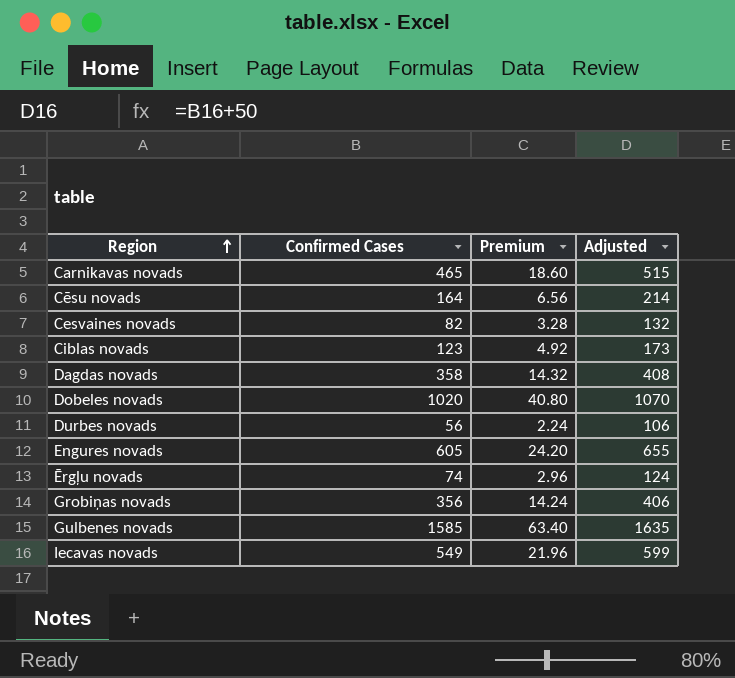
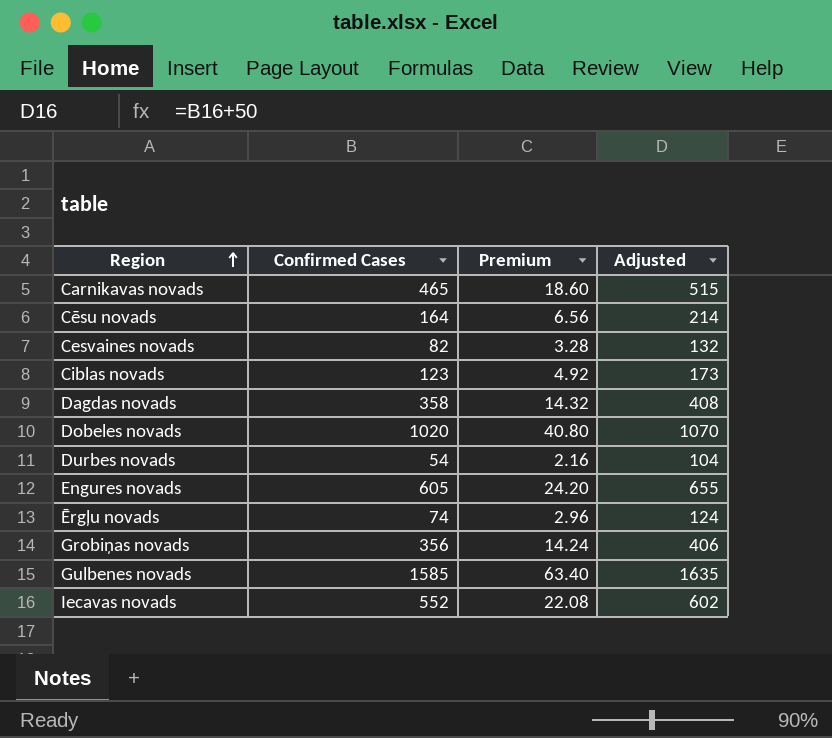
Durbes novads | Confirmed Cases: 56 -> 54
Durbes novads | Premium: 2.24 -> 2.16
Durbes novads | Adjusted: 106 -> 104
Iecavas novads | Confirmed Cases: 549 -> 552
Iecavas novads | Premium: 21.96 -> 22.08
Iecavas novads | Adjusted: 599 -> 602

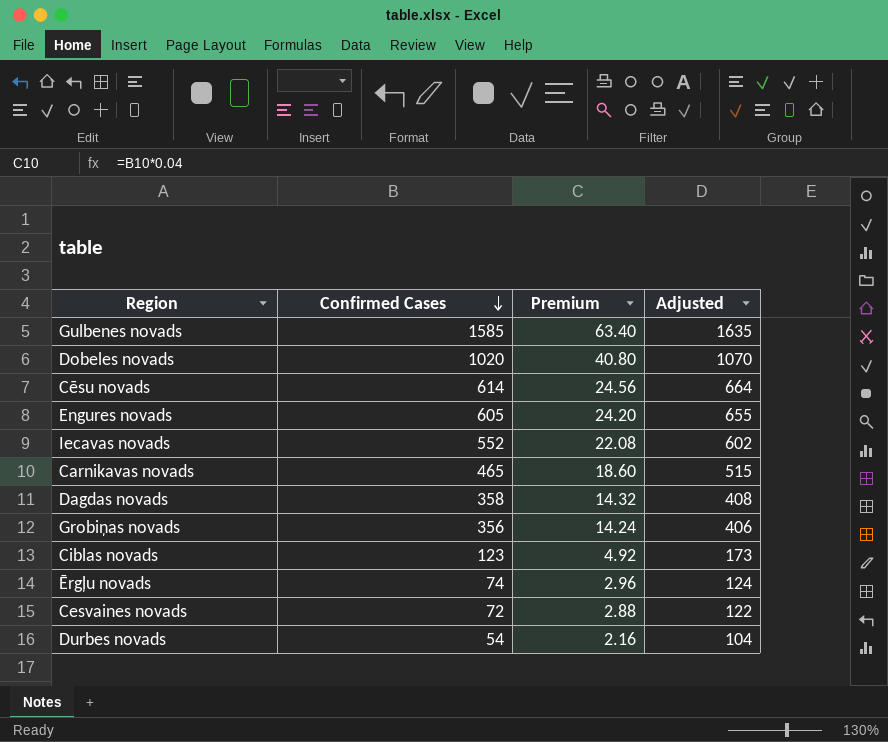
row order: Region ascending -> Confirmed Cases descending
Cēsu novads | Confirmed Cases: 164 -> 614
Cēsu novads | Premium: 6.56 -> 24.56
Cēsu novads | Adjusted: 214 -> 664
Cesvaines novads | Confirmed Cases: 82 -> 72
Cesvaines novads | Premium: 3.28 -> 2.88
Cesvaines novads | Adjusted: 132 -> 122

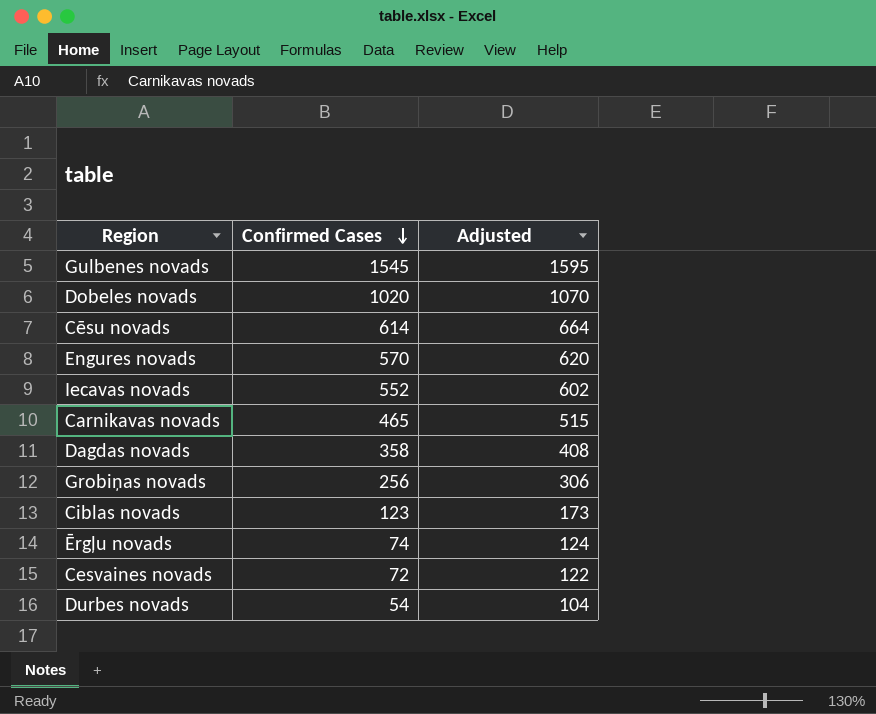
column Premium | formula: [Confirmed Cases] * 0.04 -> none
Gulbenes novads | Confirmed Cases: 1585 -> 1545
Gulbenes novads | Adjusted: 1635 -> 1595
Engures novads | Confirmed Cases: 605 -> 570
Engures novads | Adjusted: 655 -> 620
Grobiņas novads | Confirmed Cases: 356 -> 256
Grobiņas novads | Adjusted: 406 -> 306

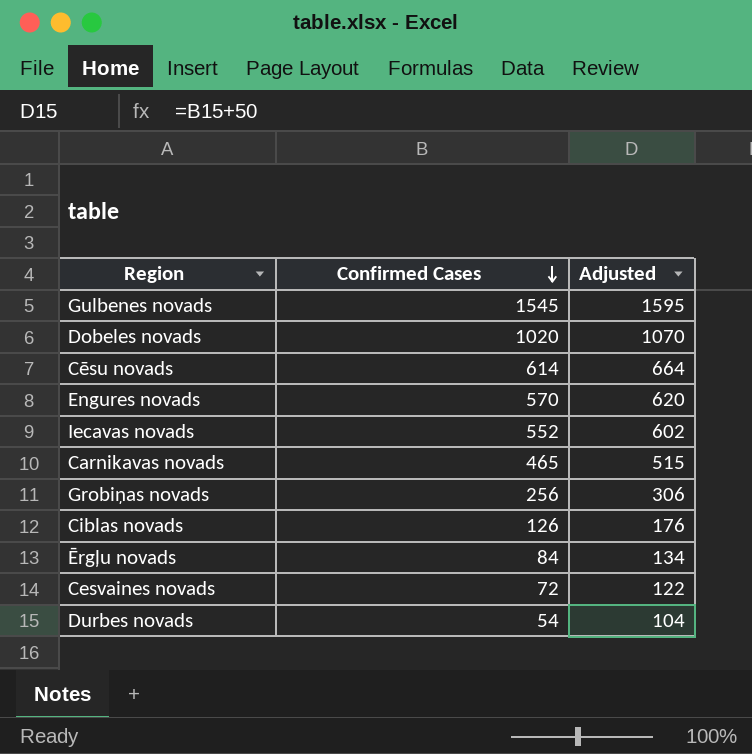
row Dagdas novads: 358 | 408 -> none
Ciblas novads | Confirmed Cases: 123 -> 126
Ciblas novads | Adjusted: 173 -> 176
Ērgļu novads | Confirmed Cases: 74 -> 84
Ērgļu novads | Adjusted: 124 -> 134

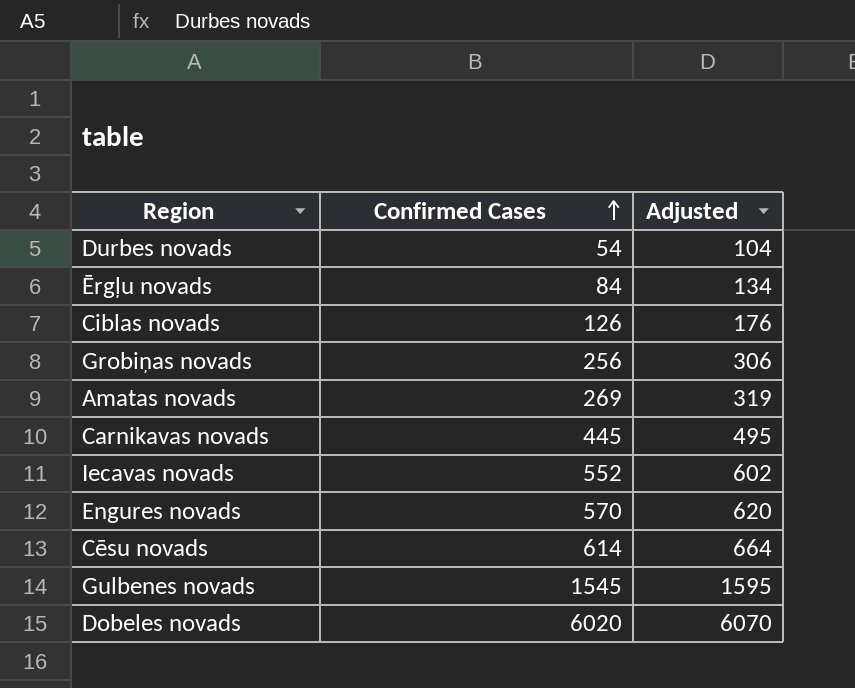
row order: Confirmed Cases descending -> Confirmed Cases ascending
row Cesvaines novads: 72 | 122 -> none
row Amatas novads: none -> 269 | 319
Carnikavas novads | Confirmed Cases: 465 -> 445
Carnikavas novads | Adjusted: 515 -> 495
Dobeles novads | Confirmed Cases: 1020 -> 6020
Dobeles novads | Adjusted: 1070 -> 6070

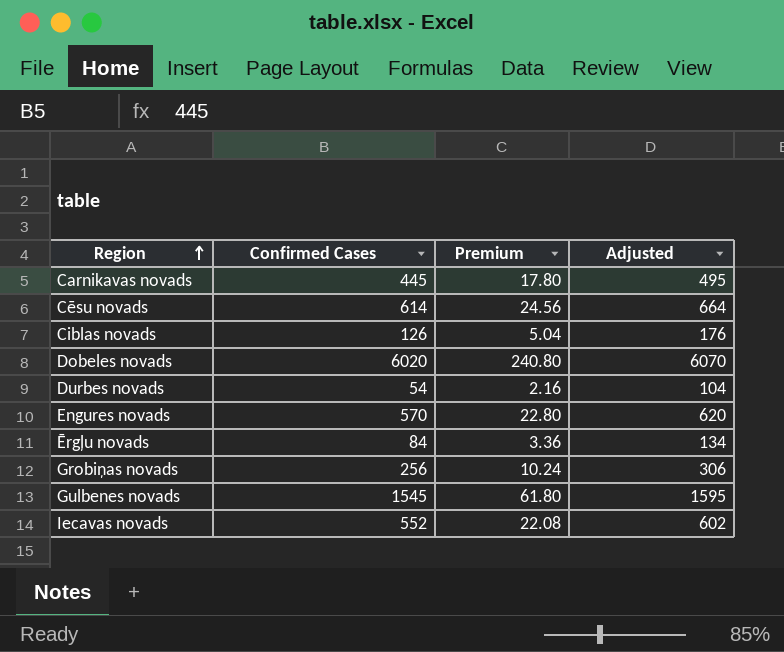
row order: Confirmed Cases ascending -> Region ascending
column Premium | formula: none -> [Confirmed Cases] * 0.04
row Amatas novads: 269 | 319 -> none

